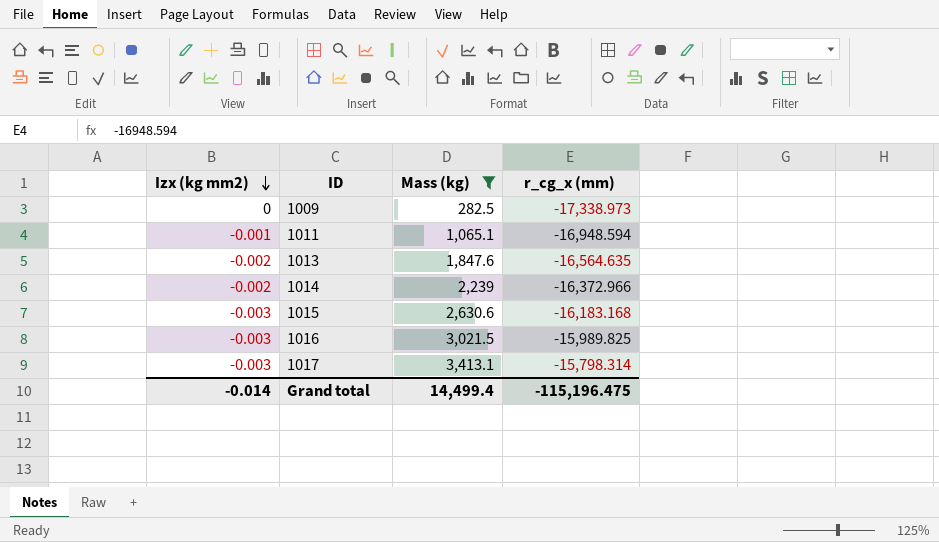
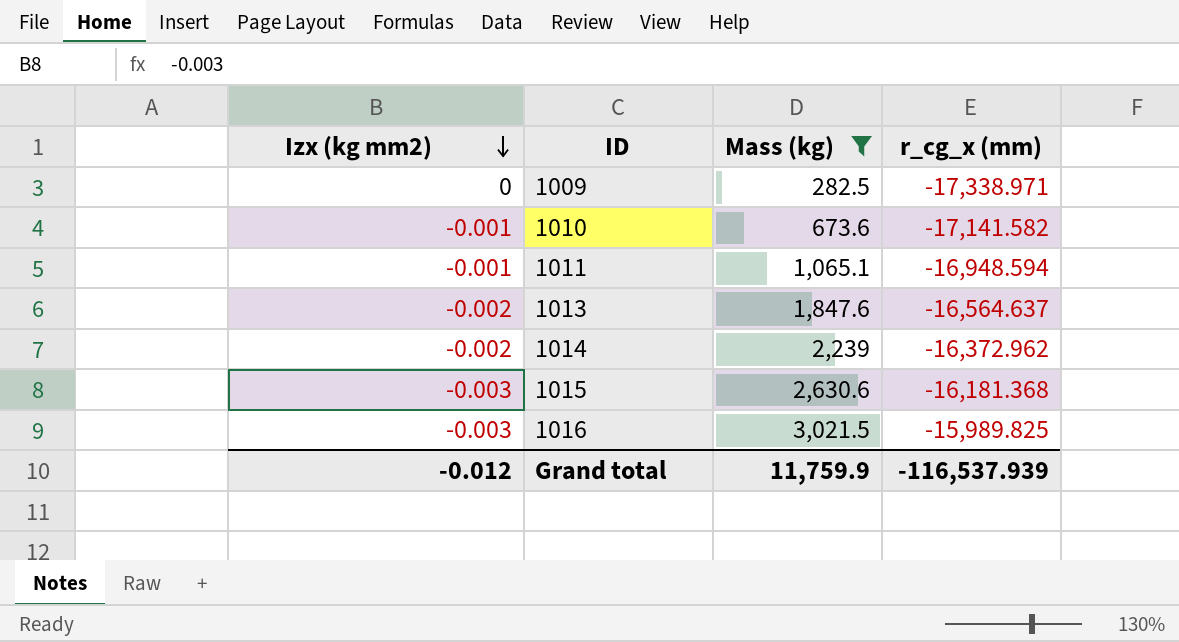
row 1017: -0.003 | 3,413.1 | -15,798.314 -> none
1009 | r_cg_x (mm): -17,338.973 -> -17,338.971
row 1010: none -> -0.001 | 673.6 | -17,141.582
1013 | r_cg_x (mm): -16,564.635 -> -16,564.637
1014 | r_cg_x (mm): -16,372.966 -> -16,372.962
1015 | r_cg_x (mm): -16,183.168 -> -16,181.368
Grand total | Izx (kg mm2): -0.014 -> -0.012
Grand total | Mass (kg): 14,499.4 -> 11,759.9
Grand total | r_cg_x (mm): -115,196.475 -> -116,537.939

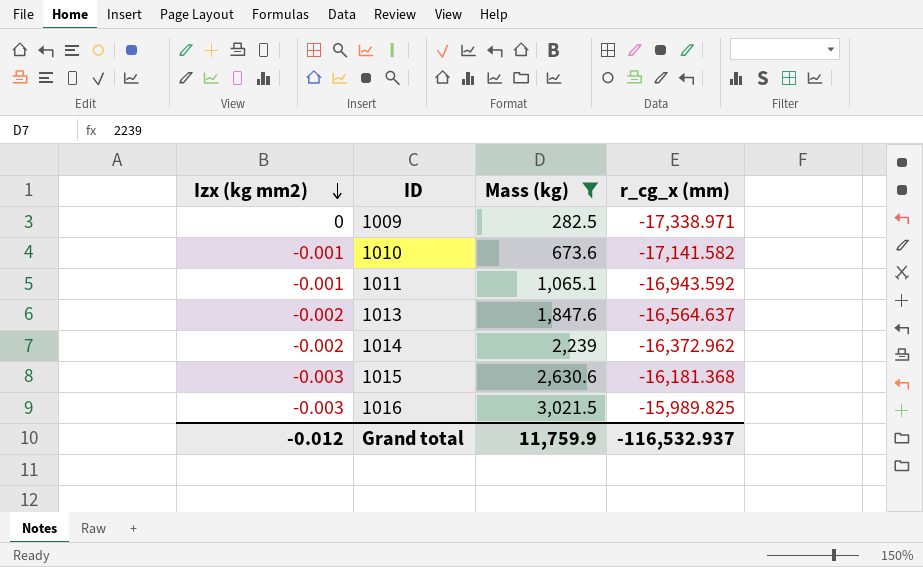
1011 | r_cg_x (mm): -16,948.594 -> -16,943.592
Grand total | r_cg_x (mm): -116,537.939 -> -116,532.937

